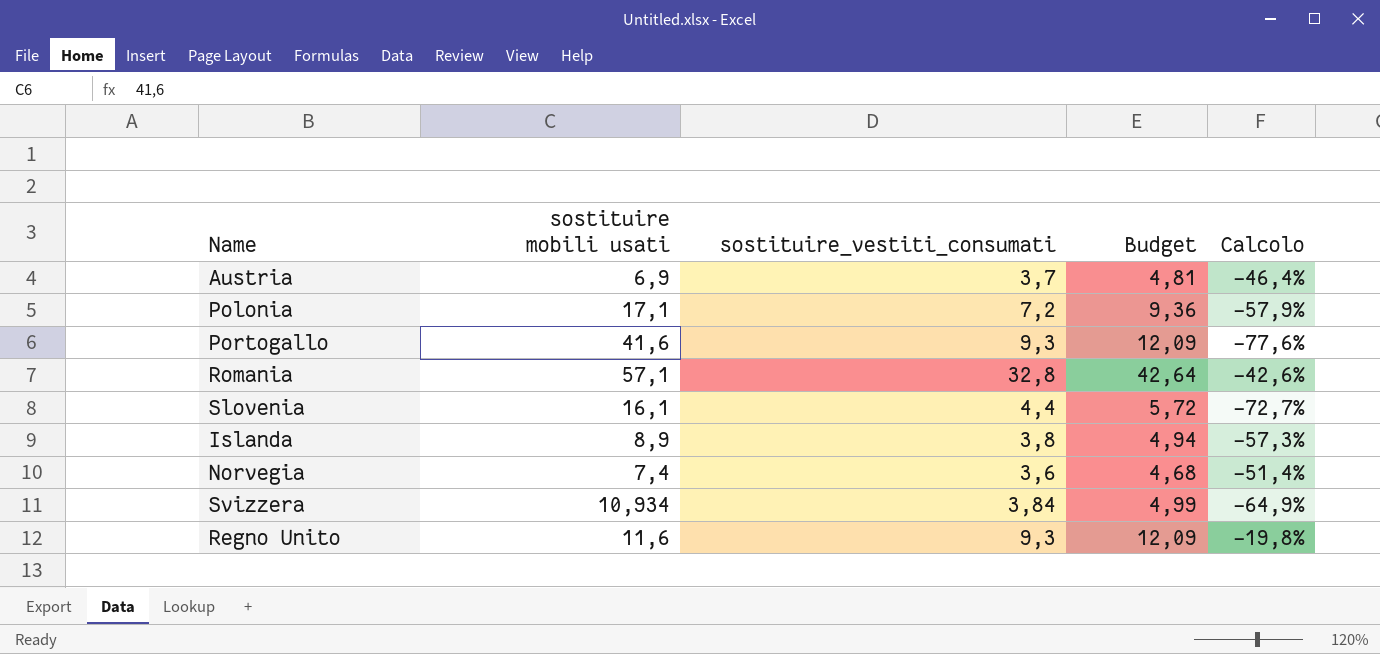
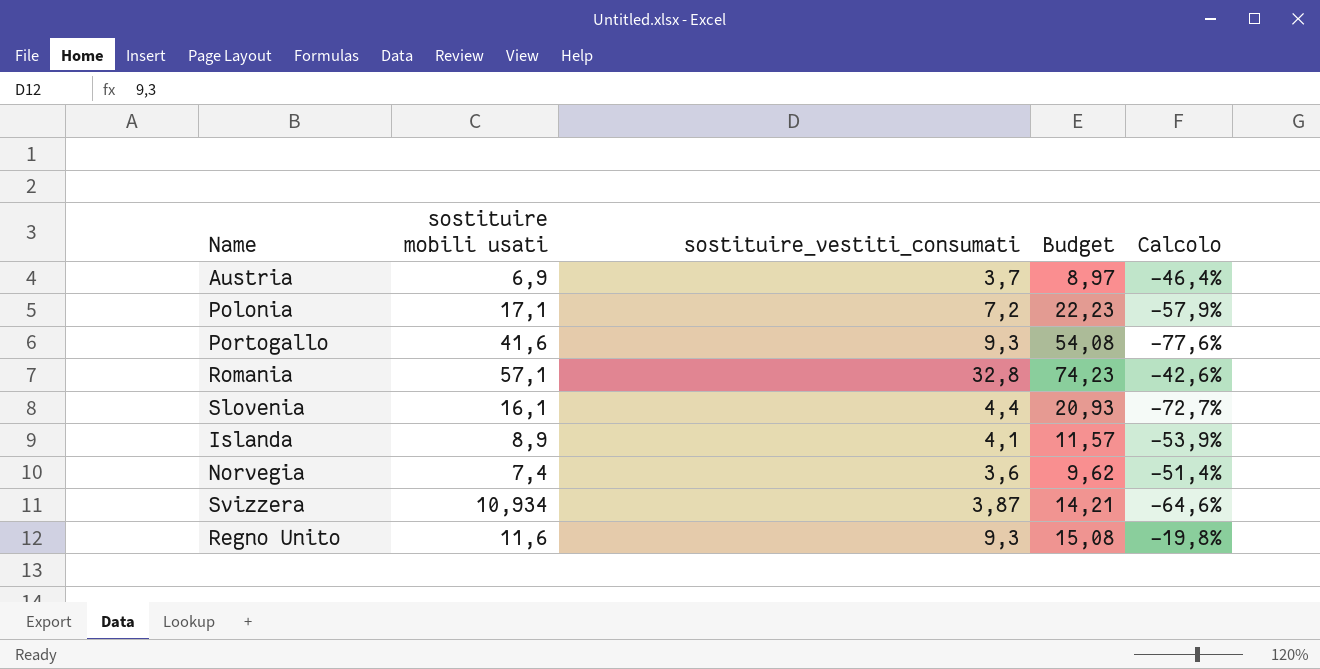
column Budget | formula: [sostituire_vestiti_consumati] * 1,3 -> [sostituire mobili usati] * 1,3
Islanda | sostituire_vestiti_consumati: 3,8 -> 4,1
Islanda | Calcolo: -57,3% -> -53,9%
Svizzera | sostituire_vestiti_consumati: 3,84 -> 3,87
Svizzera | Calcolo: -64,9% -> -64,6%

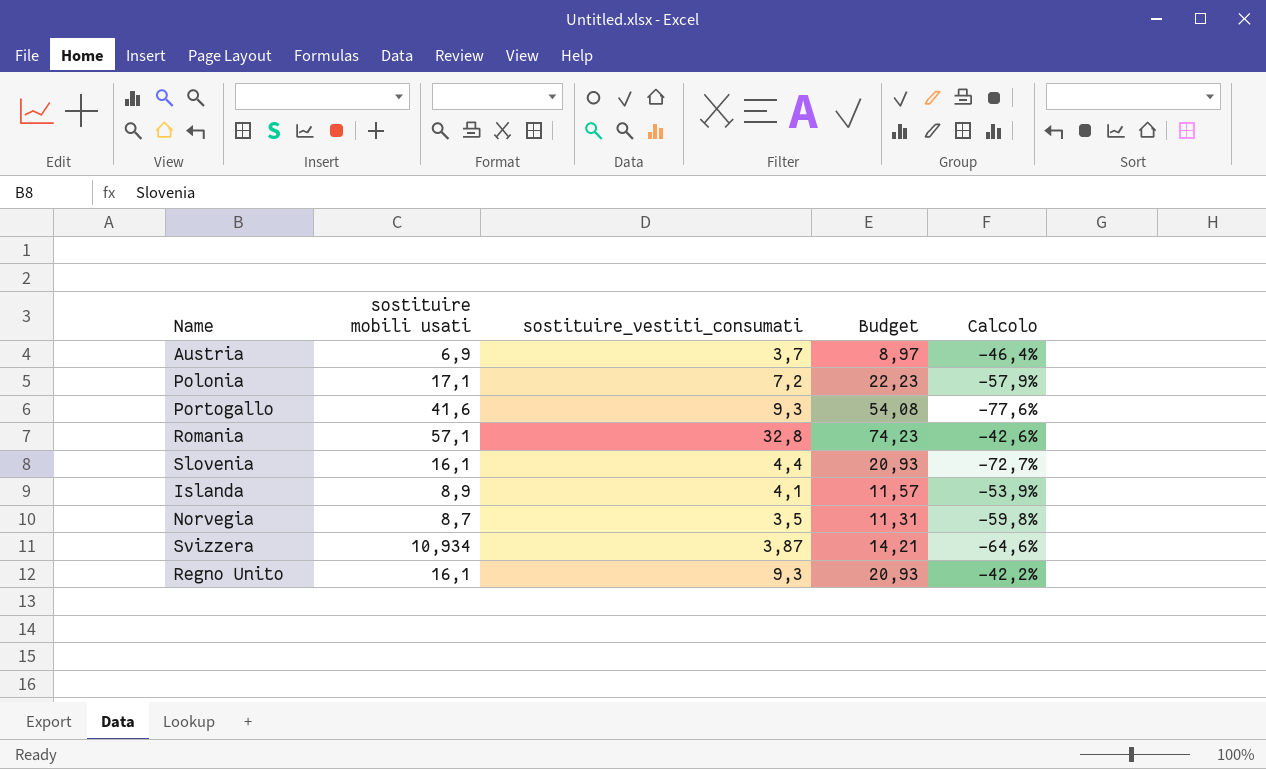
Norvegia | sostituire mobili usati: 7,4 -> 8,7
Norvegia | sostituire_vestiti_consumati: 3,6 -> 3,5
Norvegia | Budget: 9,62 -> 11,31
Norvegia | Calcolo: -51,4% -> -59,8%
Regno Unito | sostituire mobili usati: 11,6 -> 16,1
Regno Unito | Budget: 15,08 -> 20,93
Regno Unito | Calcolo: -19,8% -> -42,2%

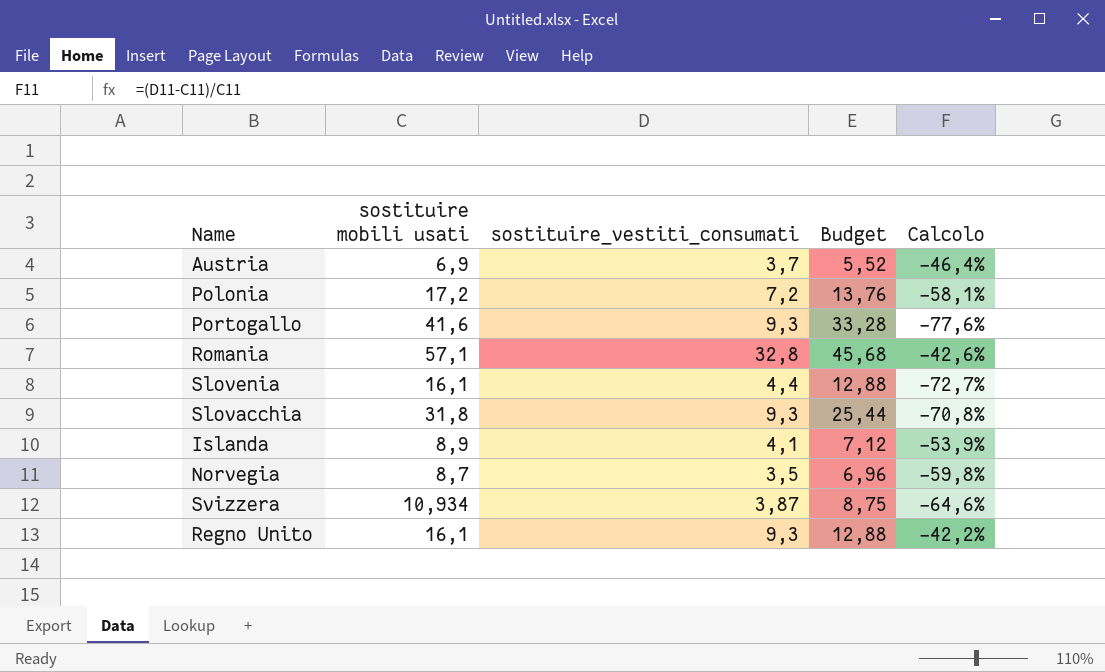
column Budget | formula: [sostituire mobili usati] * 1,3 -> [sostituire mobili usati] * 0,8
Polonia | sostituire mobili usati: 17,1 -> 17,2
Polonia | Calcolo: -57,9% -> -58,1%
row Slovacchia: none -> 31,8 | 9,3 | 25,44 | -70,8%

